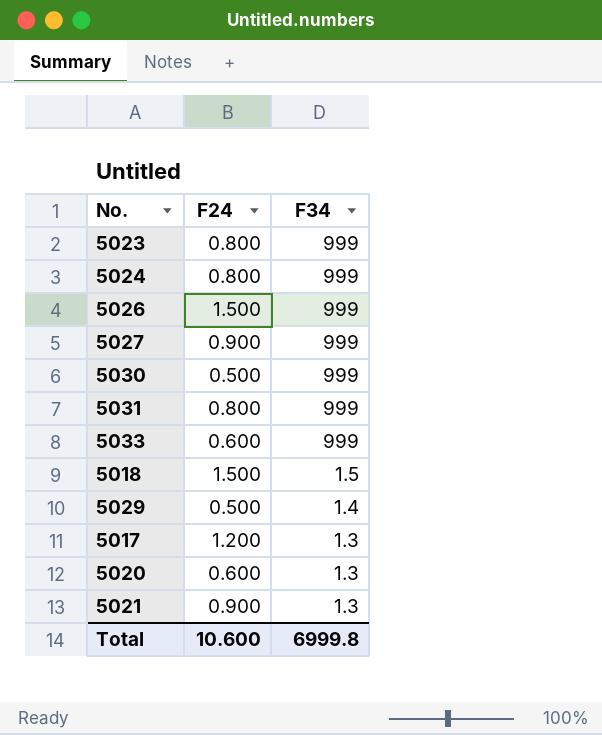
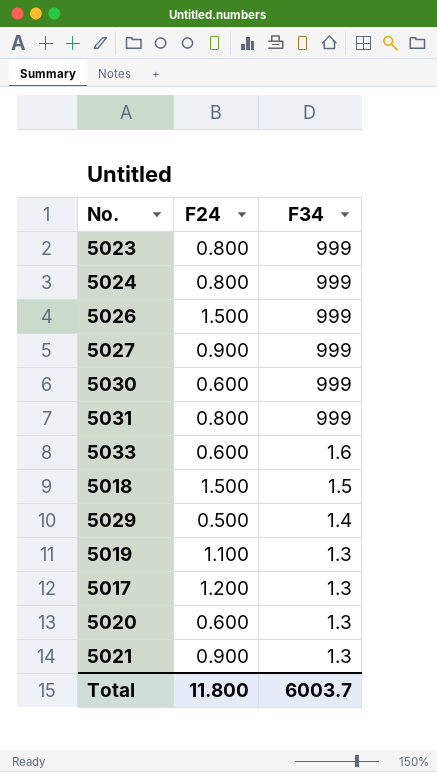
5030 | F24: 0.500 -> 0.600
5033 | F34: 999 -> 1.6
row 5019: none -> 1.100 | 1.3
Total | F24: 10.600 -> 11.800
Total | F34: 6999.8 -> 6003.7

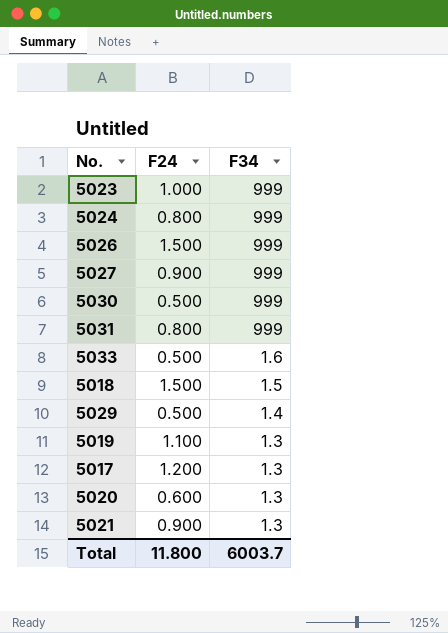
5023 | F24: 0.800 -> 1.000
5030 | F24: 0.600 -> 0.500
5033 | F24: 0.600 -> 0.500

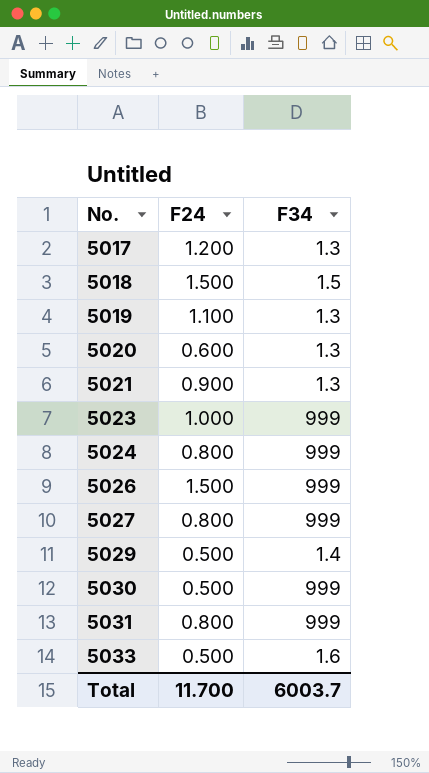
row order: F34 descending -> No. ascending
5027 | F24: 0.900 -> 0.800
Total | F24: 11.800 -> 11.700

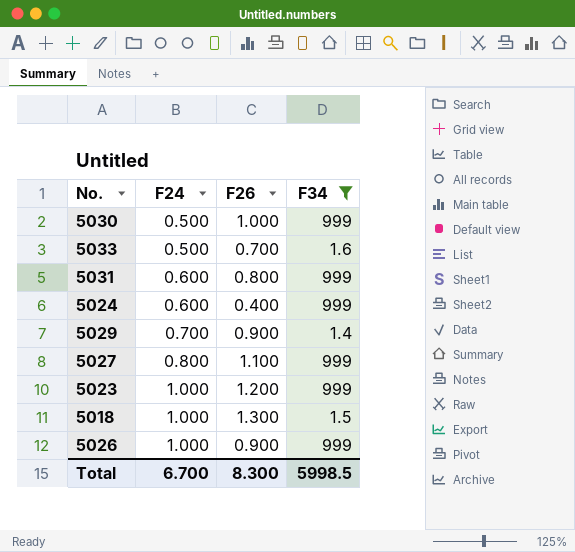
filter: none -> F34 != 1.3
row order: No. ascending -> F24 ascending
column F26 | position: none -> 3
5031 | F24: 0.800 -> 0.600
5024 | F24: 0.800 -> 0.600
5029 | F24: 0.500 -> 0.700
5018 | F24: 1.500 -> 1.000
5026 | F24: 1.500 -> 1.000
Total | F24: 11.700 -> 6.700
Total | F34: 6003.7 -> 5998.5

